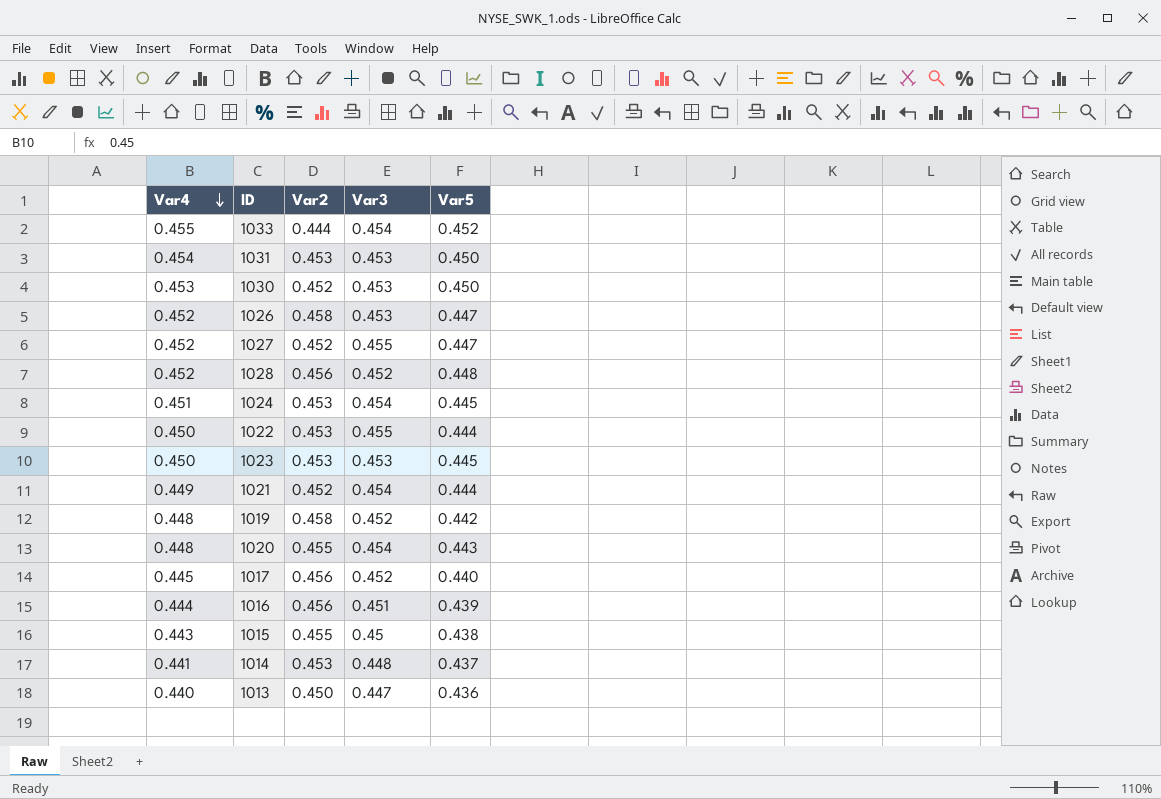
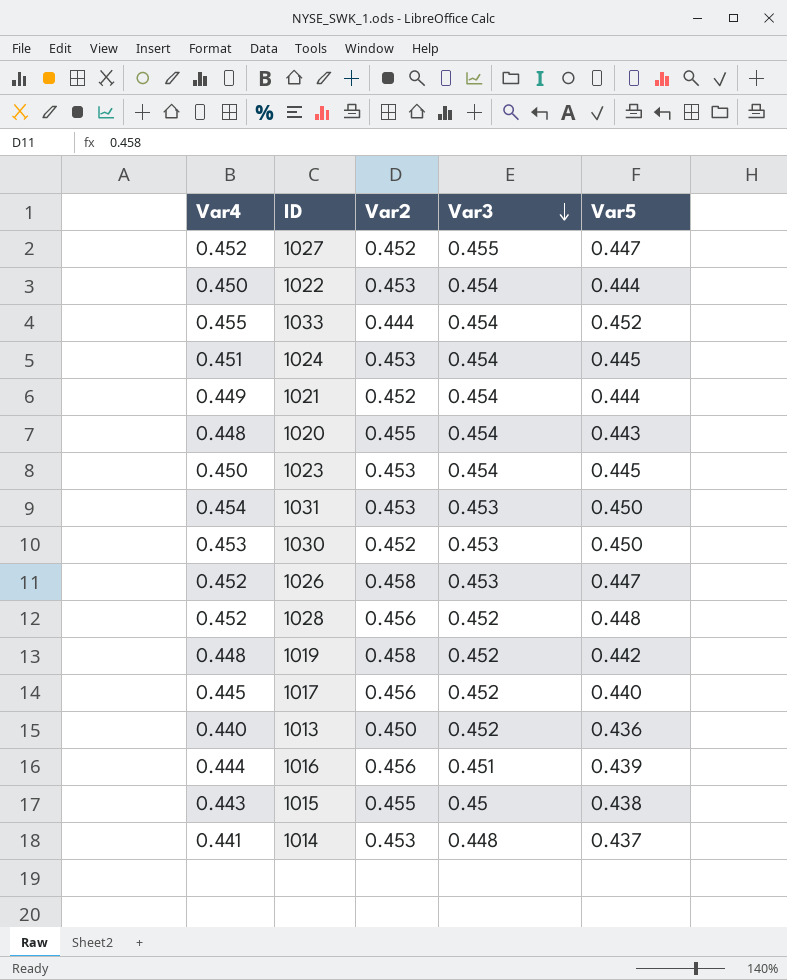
row order: Var4 descending -> Var3 descending
1022 | Var3: 0.455 -> 0.454
1023 | Var3: 0.453 -> 0.454
1013 | Var3: 0.447 -> 0.452

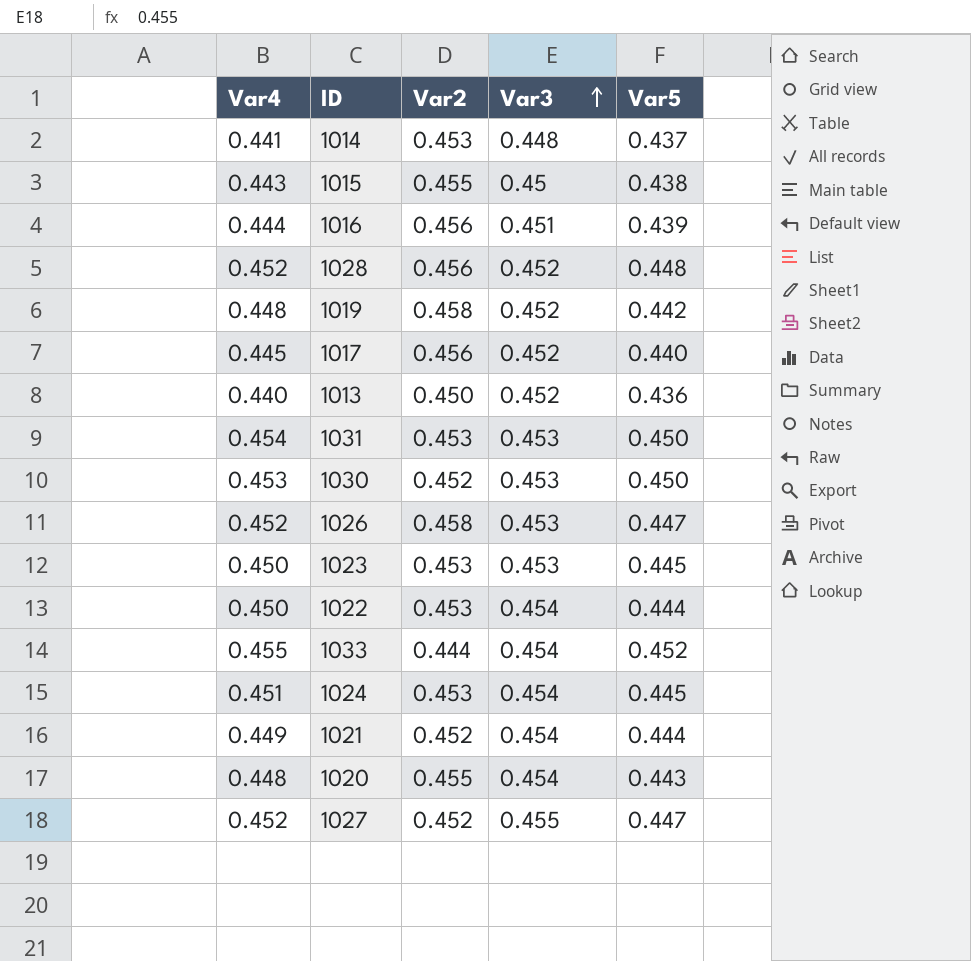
row order: Var3 descending -> Var3 ascending
1023 | Var3: 0.454 -> 0.453

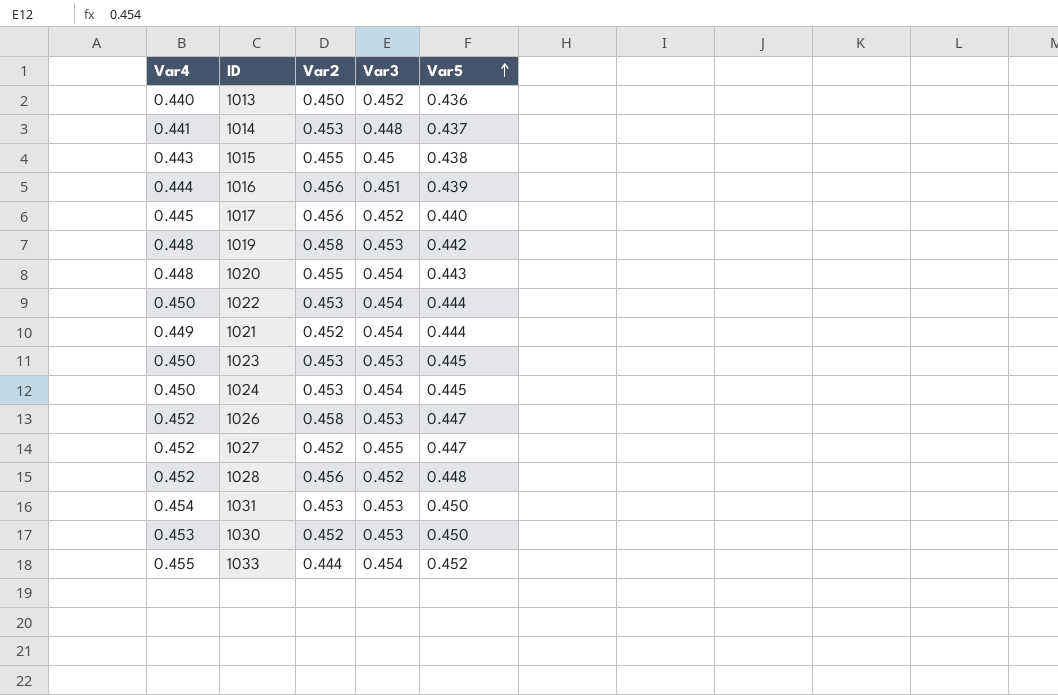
row order: Var3 ascending -> Var5 ascending
1019 | Var3: 0.452 -> 0.453
1024 | Var4: 0.451 -> 0.450

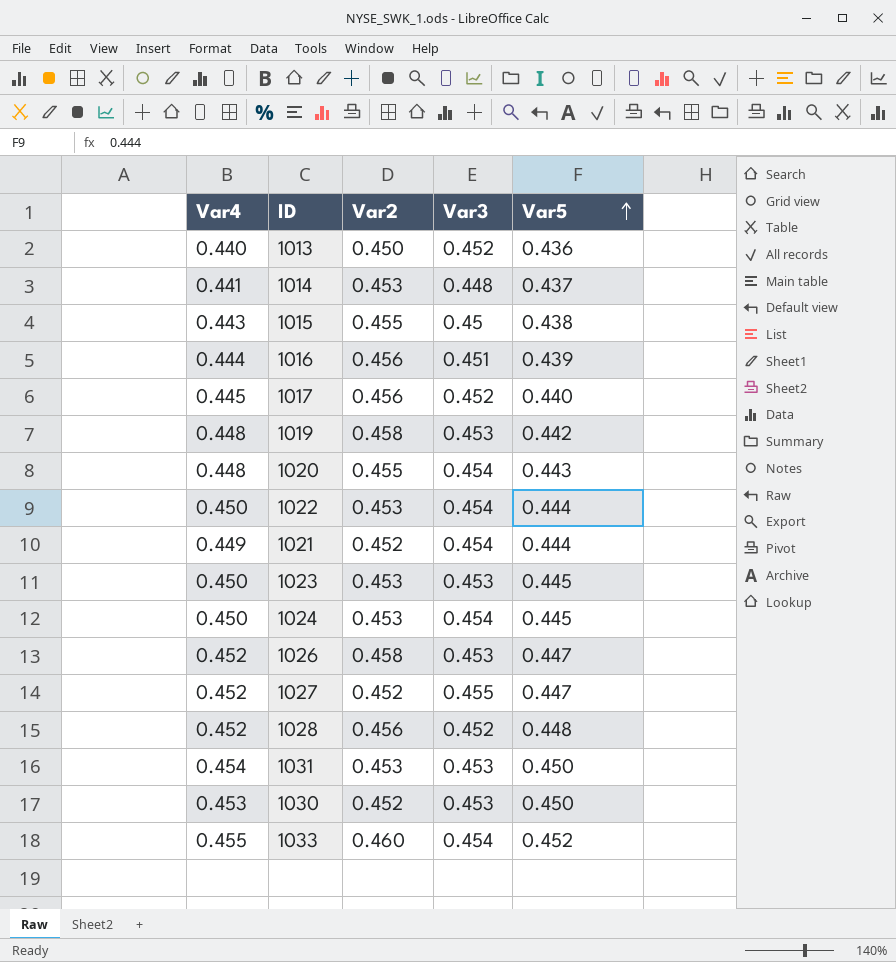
1033 | Var2: 0.444 -> 0.460

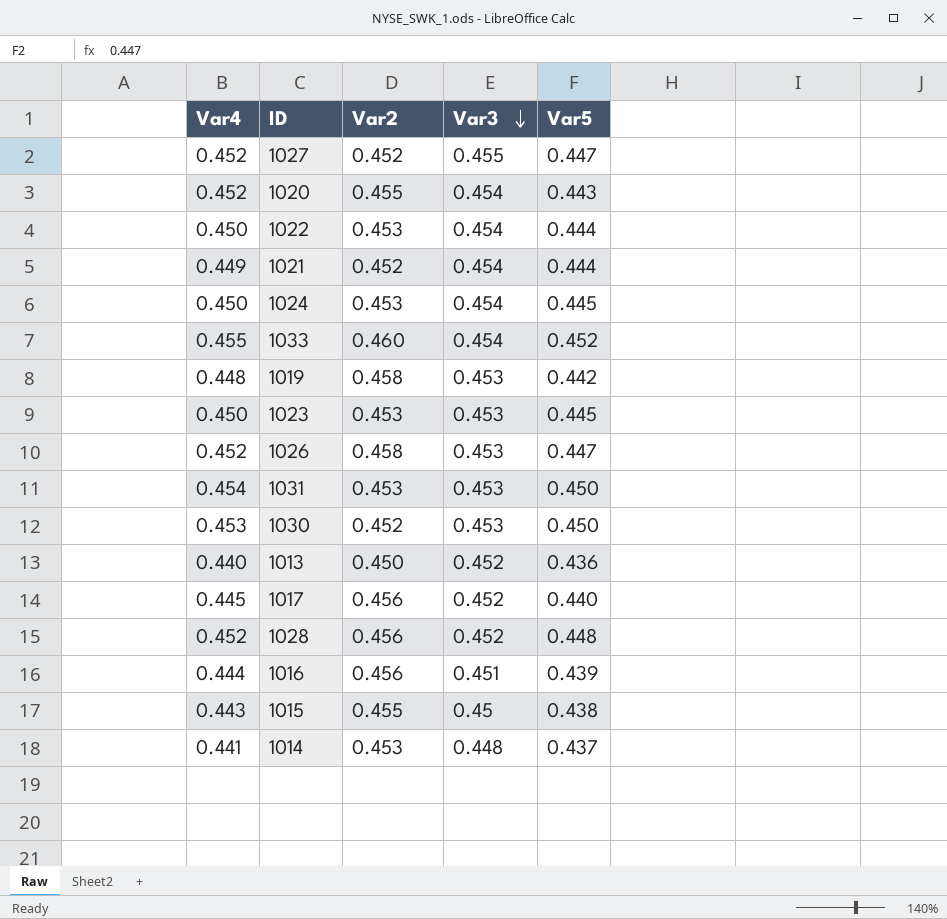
row order: Var5 ascending -> Var3 descending
1020 | Var4: 0.448 -> 0.452

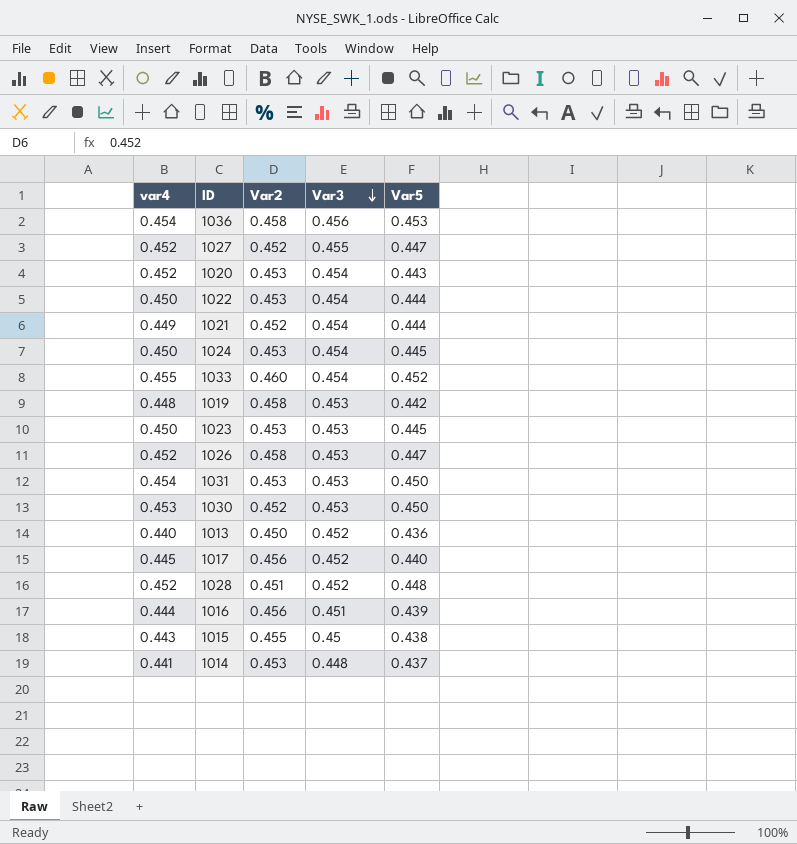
column name: Var4 -> var4
row 1036: none -> 0.454 | 0.458 | 0.456 | 0.453
1020 | Var2: 0.455 -> 0.453
1028 | Var2: 0.456 -> 0.451

